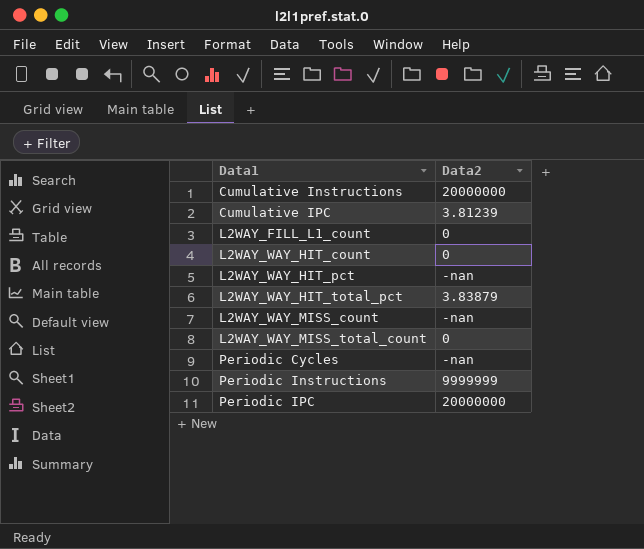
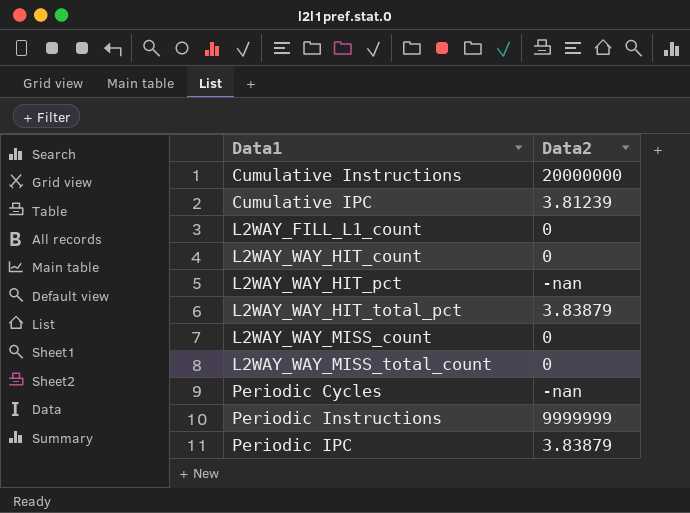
L2WAY_WAY_MISS_count | Data2: -nan -> 0
Periodic IPC | Data2: 20000000 -> 3.83879

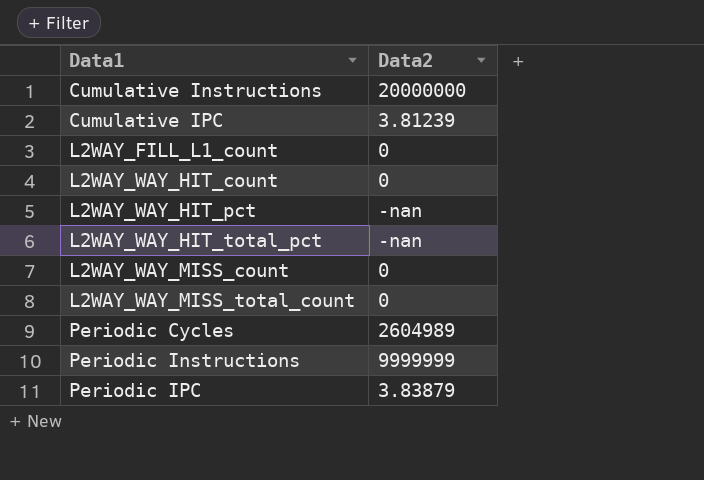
L2WAY_WAY_HIT_total_pct | Data2: 3.83879 -> -nan
Periodic Cycles | Data2: -nan -> 2604989

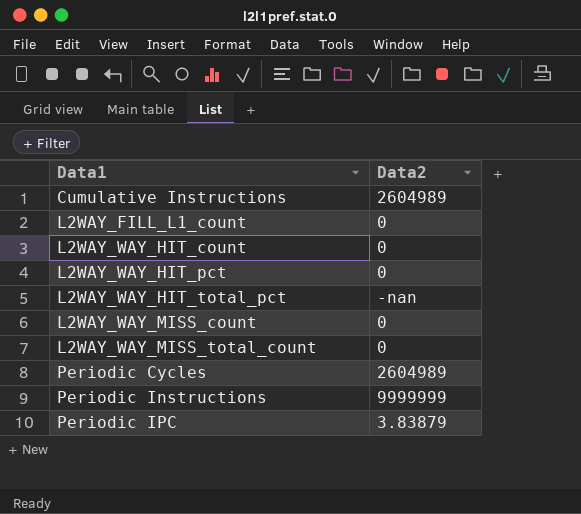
row Cumulative IPC: 3.81239 -> none
Cumulative Instructions | Data2: 20000000 -> 2604989
L2WAY_WAY_HIT_pct | Data2: -nan -> 0

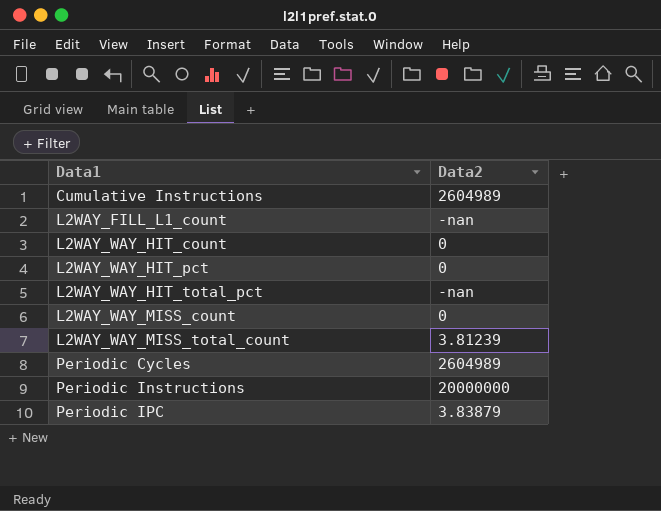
L2WAY_FILL_L1_count | Data2: 0 -> -nan
L2WAY_WAY_MISS_total_count | Data2: 0 -> 3.81239
Periodic Instructions | Data2: 9999999 -> 20000000

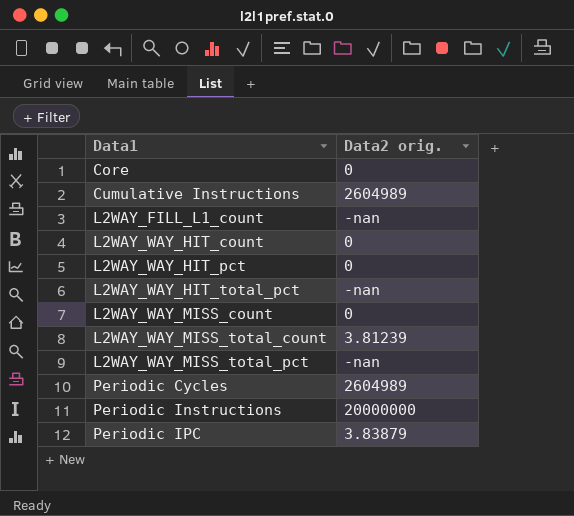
column name: Data2 -> Data2 orig.
row Core: none -> 0
row L2WAY_WAY_MISS_total_pct: none -> -nan

